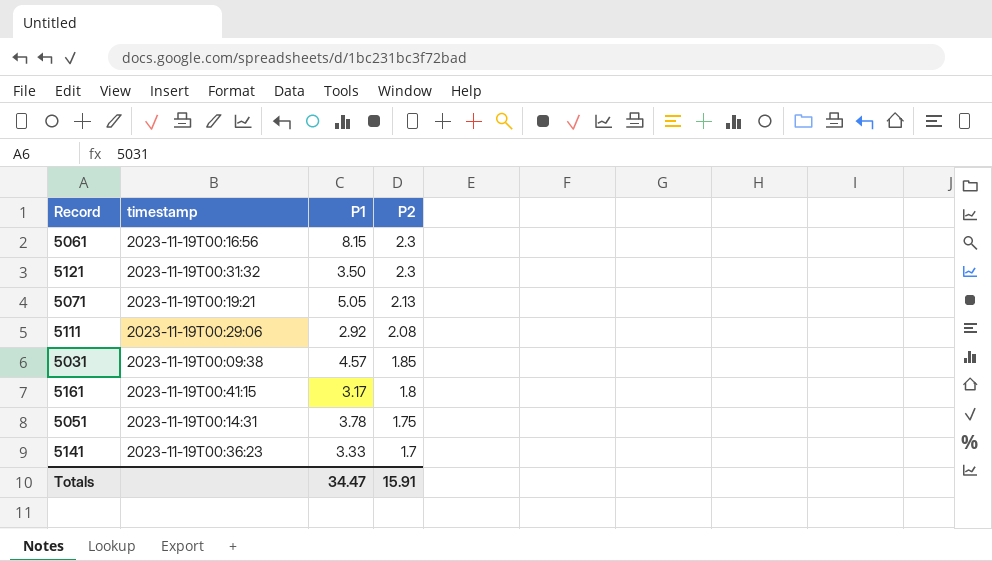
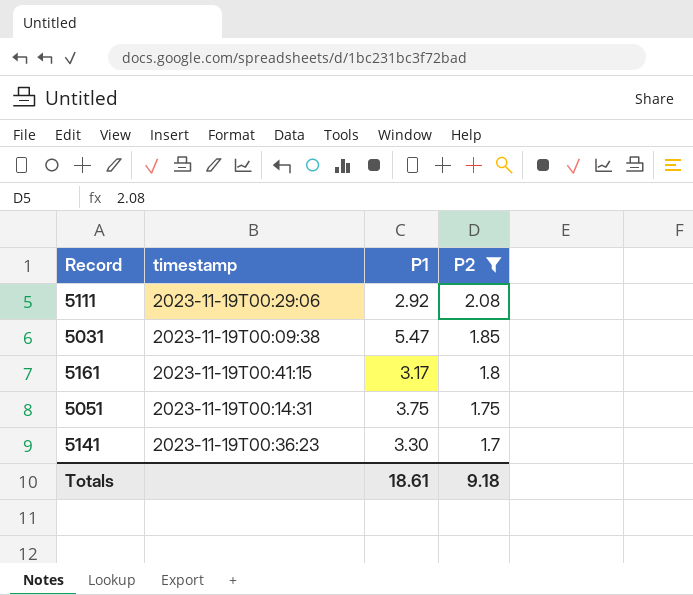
filter: none -> P2 <= 2.08
5031 | P1: 4.57 -> 5.47
5051 | P1: 3.78 -> 3.75
5141 | P1: 3.33 -> 3.30
Totals | P1: 34.47 -> 18.61
Totals | P2: 15.91 -> 9.18

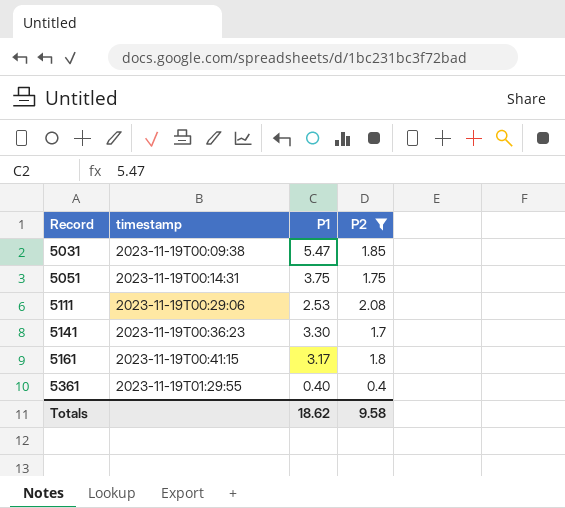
row order: P2 descending -> Record ascending
5111 | P1: 2.92 -> 2.53
row 5361: none -> 2023-11-19T01:29:55 | 0.40 | 0.4
Totals | P1: 18.61 -> 18.62
Totals | P2: 9.18 -> 9.58

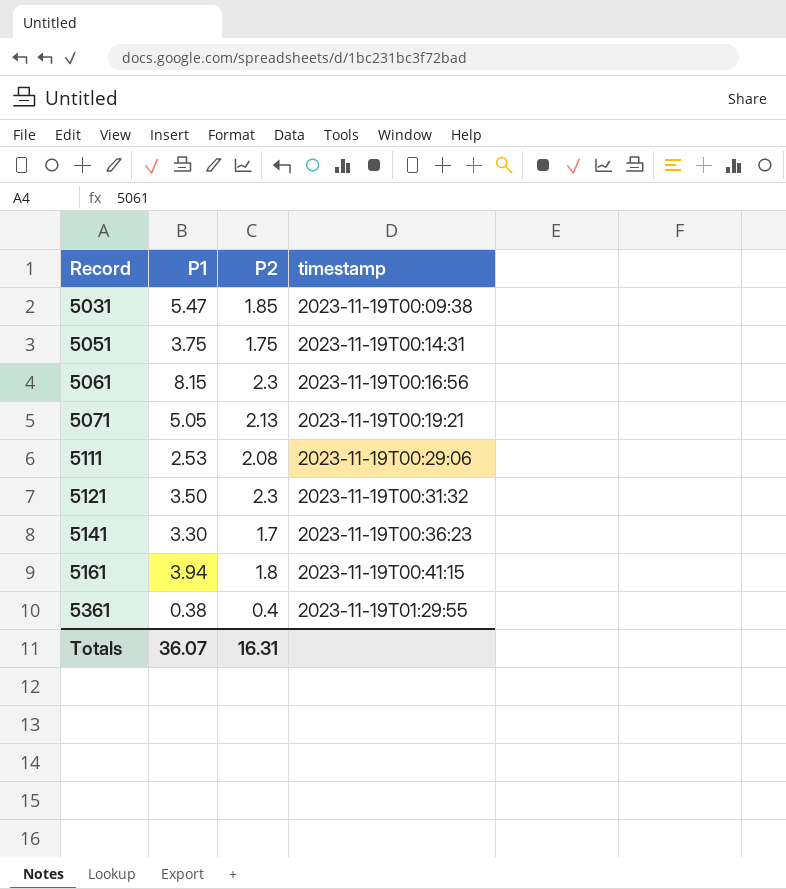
filter: P2 <= 2.08 -> none
column timestamp | position: 2 -> 4
5161 | P1: 3.17 -> 3.94
5361 | P1: 0.40 -> 0.38
Totals | P1: 18.62 -> 36.07
Totals | P2: 9.58 -> 16.31

